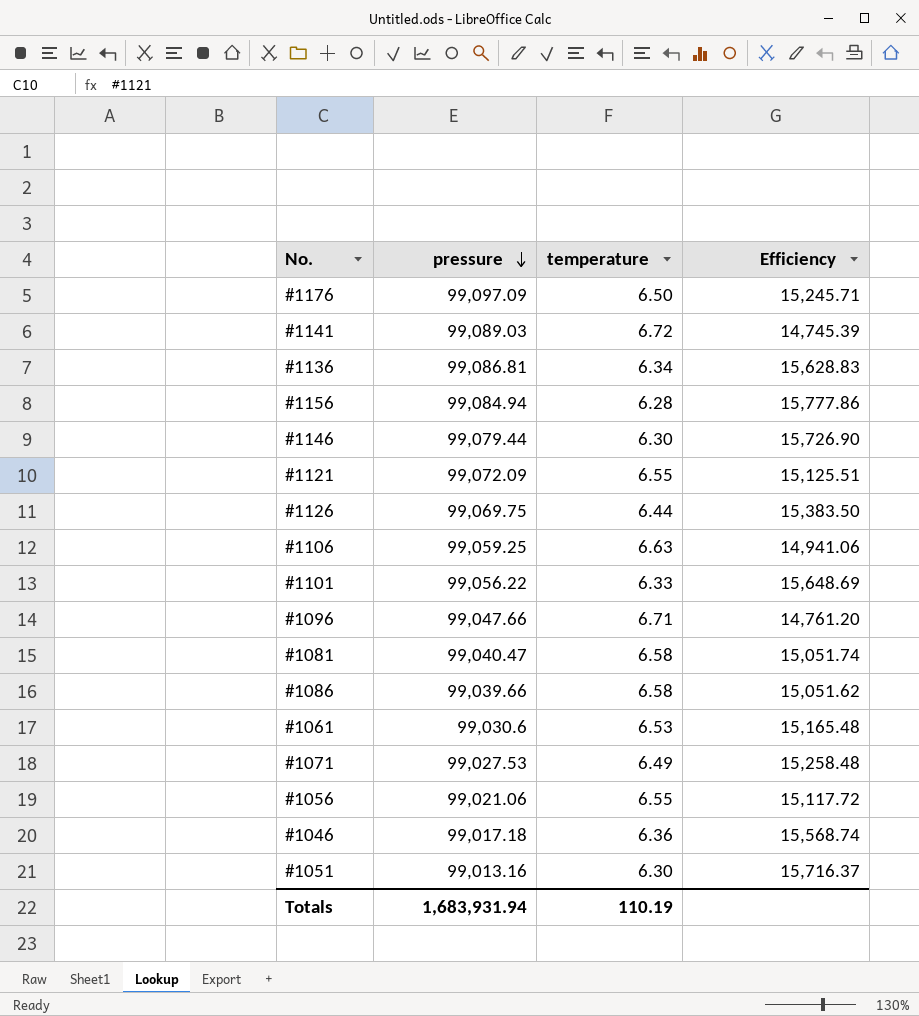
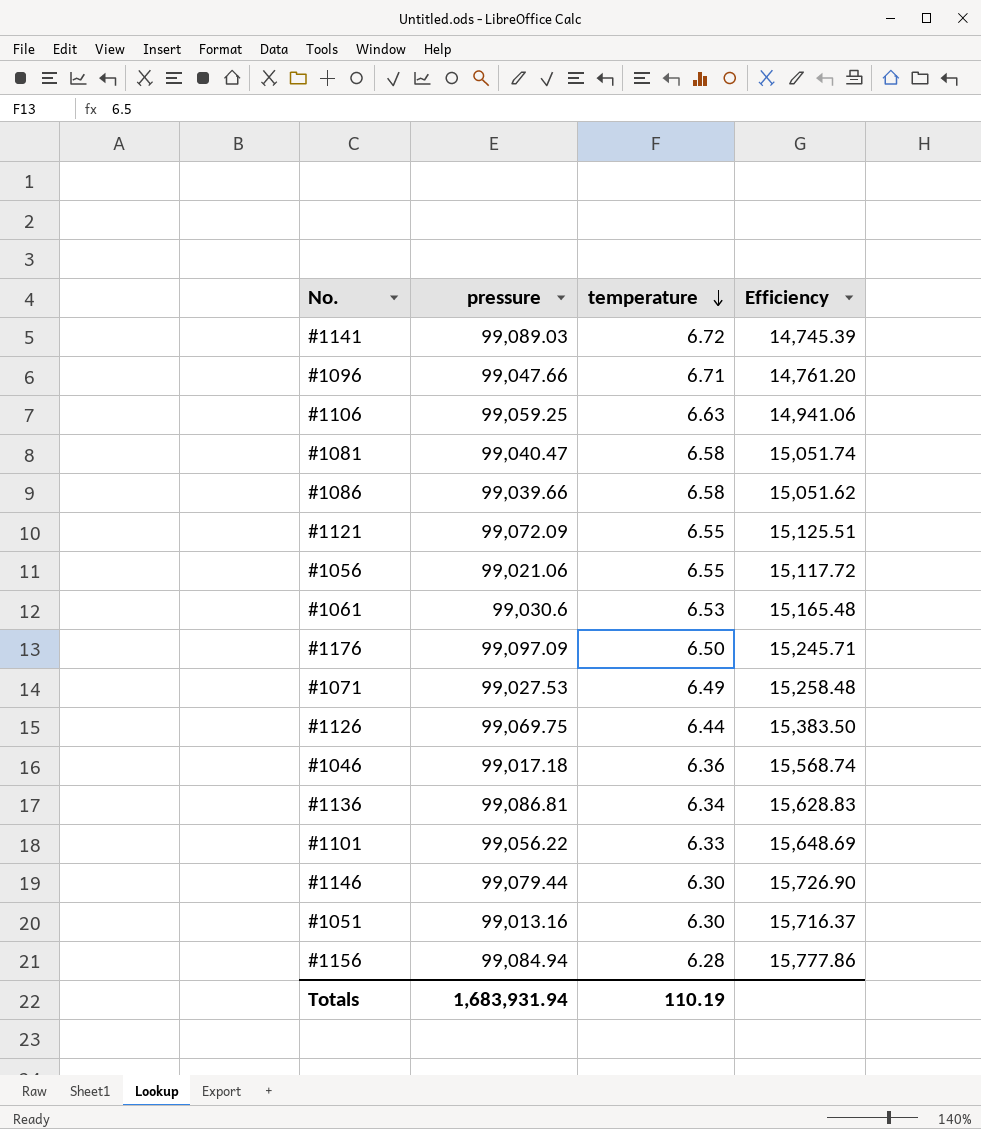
row order: pressure descending -> temperature descending

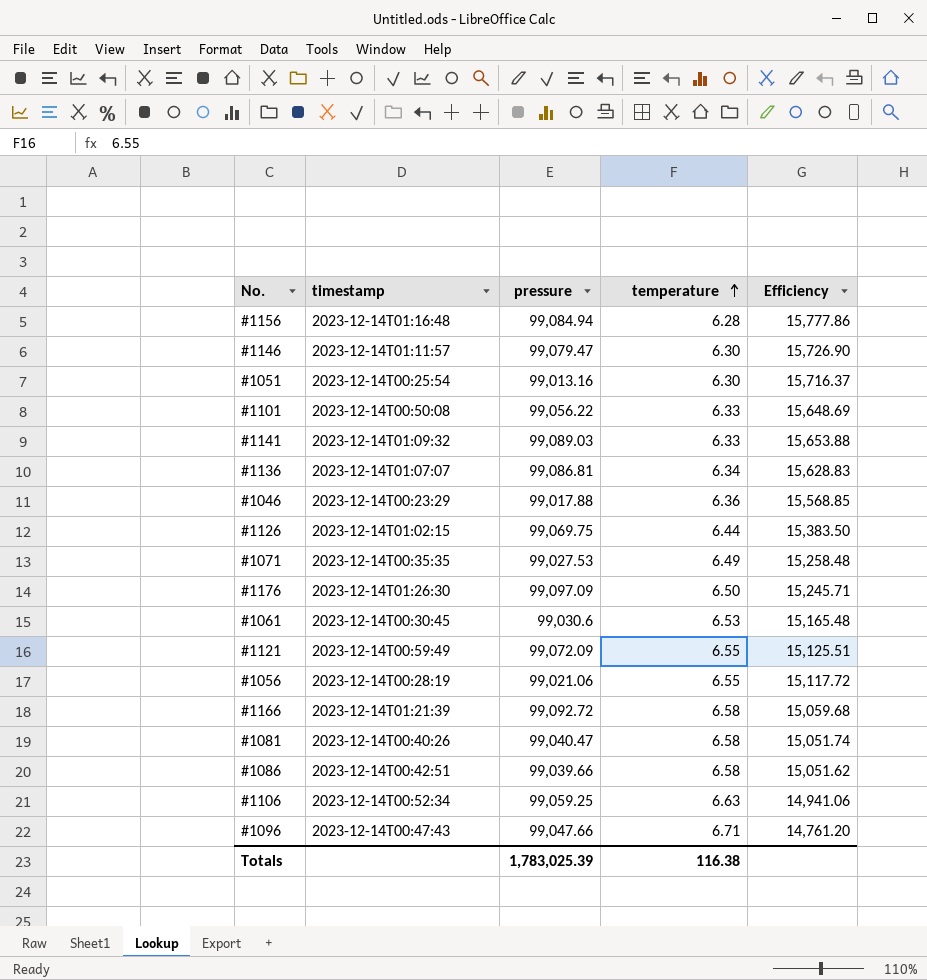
row order: temperature descending -> temperature ascending
column timestamp | position: none -> 2
#1146 | pressure: 99,079.44 -> 99,079.47
#1141 | temperature: 6.72 -> 6.33
#1141 | Efficiency: 14,745.39 -> 15,653.88
#1046 | pressure: 99,017.18 -> 99,017.88
#1046 | Efficiency: 15,568.74 -> 15,568.85
row #1166: none -> 2023-12-14T01:21:39 | 99,092.72 | 6.58 | 15,059.68
Totals | pressure: 1,683,931.94 -> 1,783,025.39
Totals | temperature: 110.19 -> 116.38

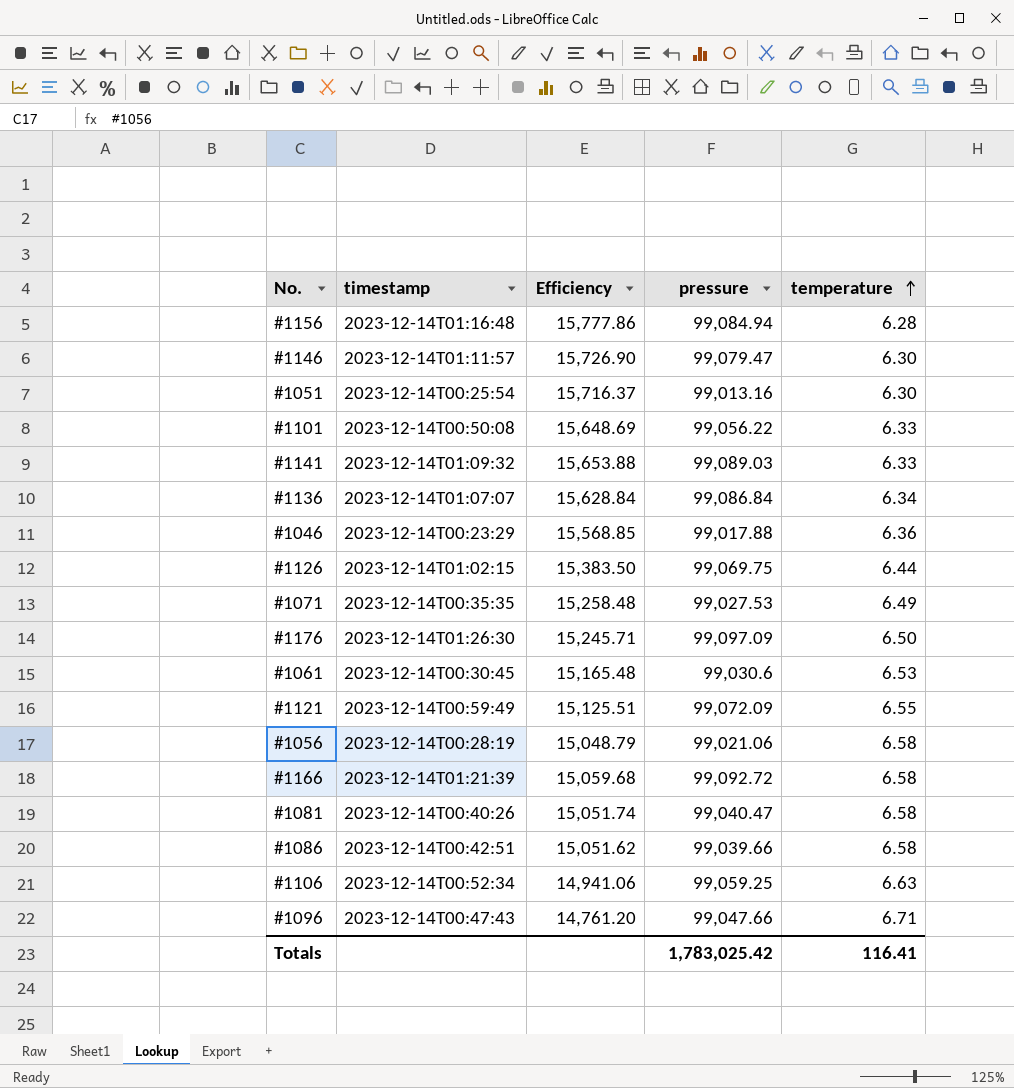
column Efficiency | position: 5 -> 3
#1136 | Efficiency: 15,628.83 -> 15,628.84
#1136 | pressure: 99,086.81 -> 99,086.84
#1056 | Efficiency: 15,117.72 -> 15,048.79
#1056 | temperature: 6.55 -> 6.58
Totals | pressure: 1,783,025.39 -> 1,783,025.42
Totals | temperature: 116.38 -> 116.41

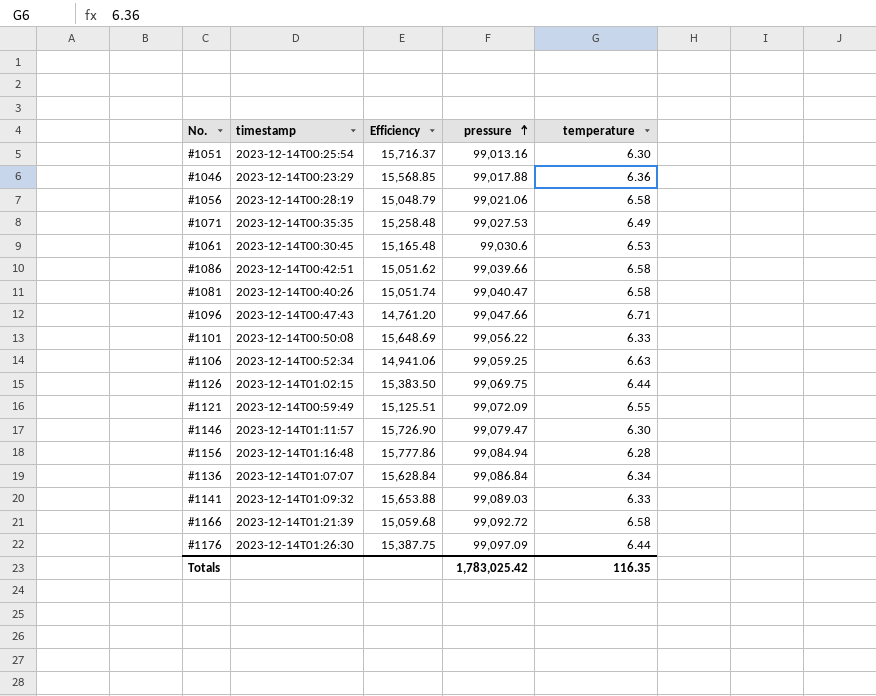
row order: temperature ascending -> pressure ascending
#1176 | Efficiency: 15,245.71 -> 15,387.75
#1176 | temperature: 6.50 -> 6.44
Totals | temperature: 116.41 -> 116.35

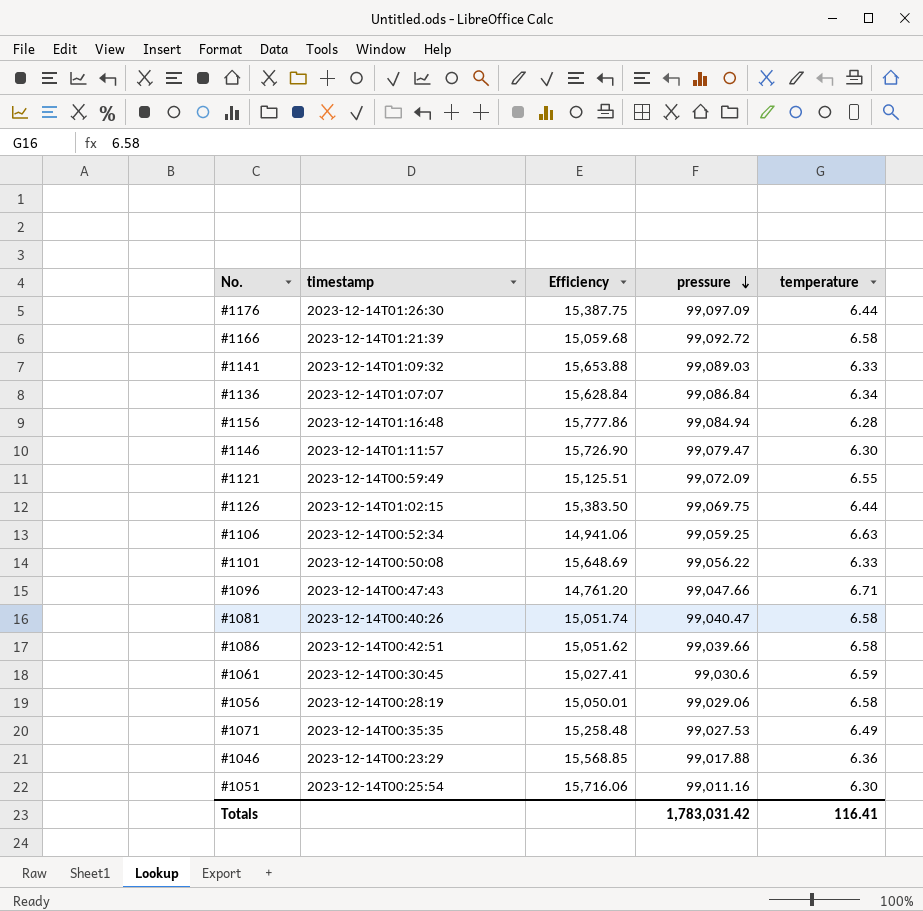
row order: pressure ascending -> pressure descending
#1061 | Efficiency: 15,165.48 -> 15,027.41
#1061 | temperature: 6.53 -> 6.59
#1056 | Efficiency: 15,048.79 -> 15,050.01
#1056 | pressure: 99,021.06 -> 99,029.06
#1051 | Efficiency: 15,716.37 -> 15,716.06
#1051 | pressure: 99,013.16 -> 99,011.16
Totals | pressure: 1,783,025.42 -> 1,783,031.42
Totals | temperature: 116.35 -> 116.41

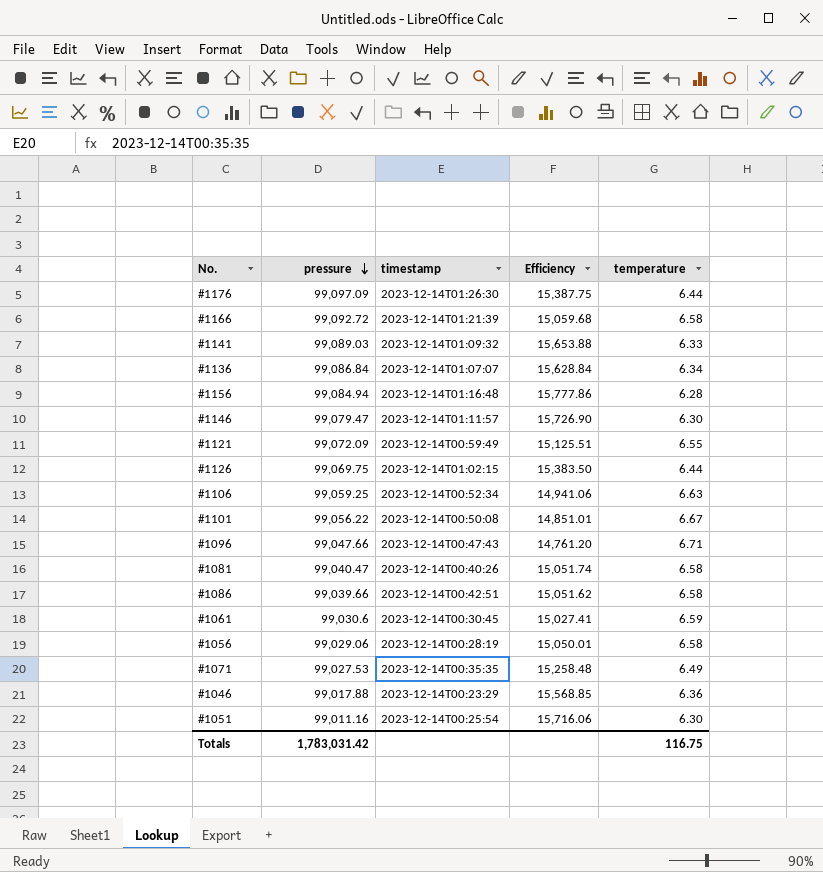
column pressure | position: 4 -> 2
#1101 | Efficiency: 15,648.69 -> 14,851.01
#1101 | temperature: 6.33 -> 6.67
Totals | temperature: 116.41 -> 116.75

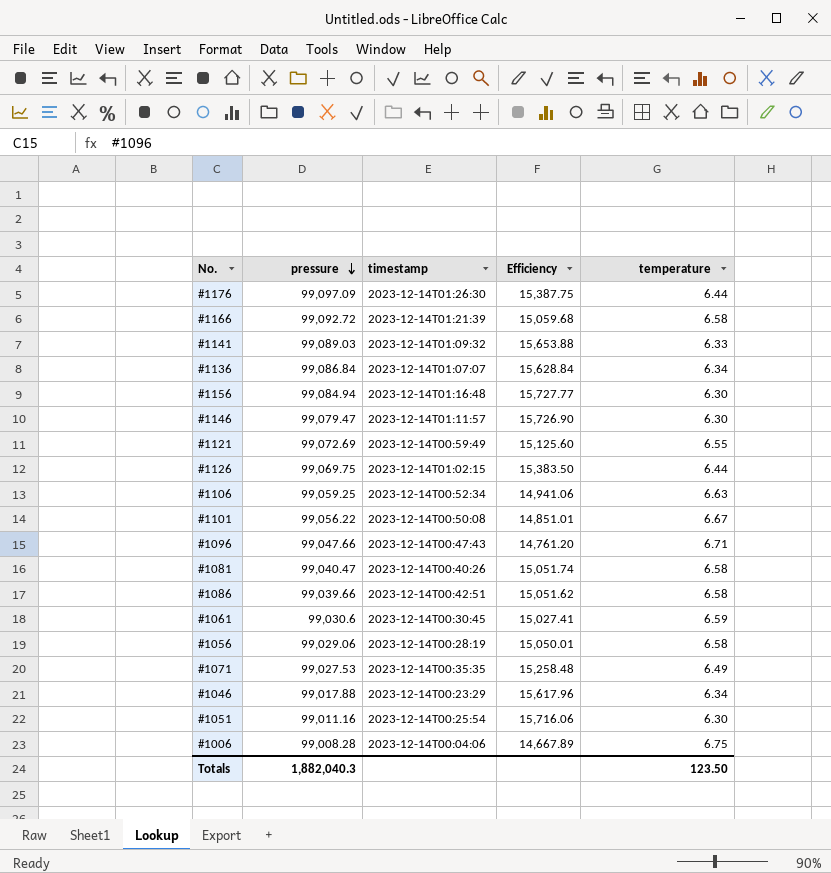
#1156 | Efficiency: 15,777.86 -> 15,727.77
#1156 | temperature: 6.28 -> 6.30
#1121 | pressure: 99,072.09 -> 99,072.69
#1121 | Efficiency: 15,125.51 -> 15,125.60
#1046 | Efficiency: 15,568.85 -> 15,617.96
#1046 | temperature: 6.36 -> 6.34
row #1006: none -> 99,008.28 | 2023-12-14T00:04:06 | 14,667.89 | 6.75
Totals | pressure: 1,783,031.42 -> 1,882,040.3
Totals | temperature: 116.75 -> 123.50

